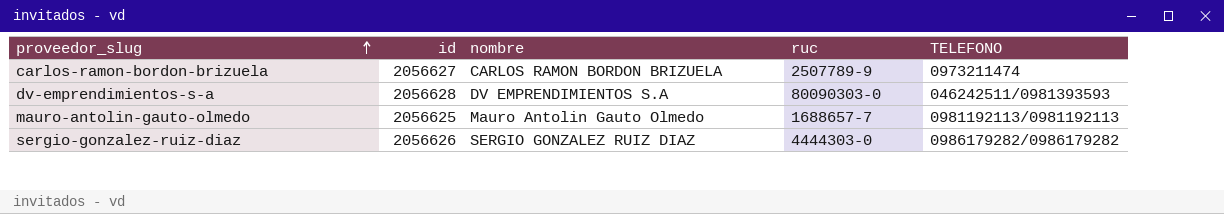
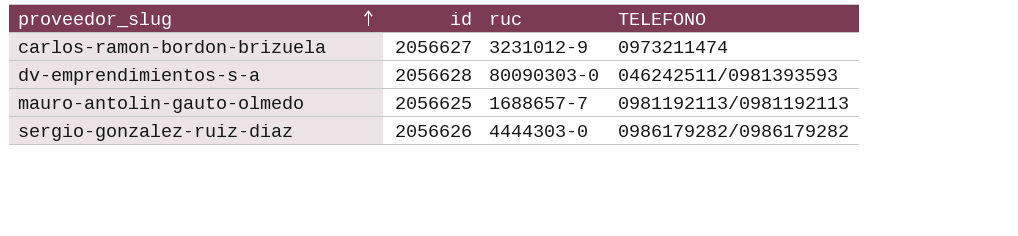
column nombre | position: 3 -> none
carlos-ramon-bordon-brizuela | ruc: 2507789-9 -> 3231012-9

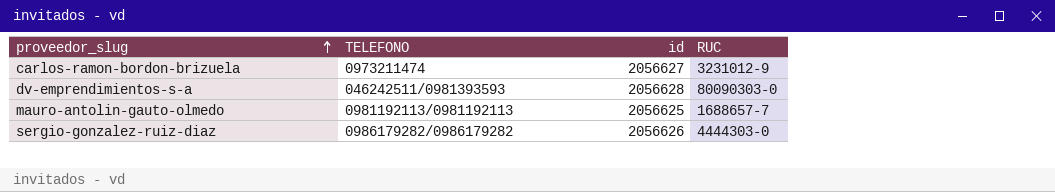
column TELEFONO | position: 4 -> 2
column name: ruc -> RUC

